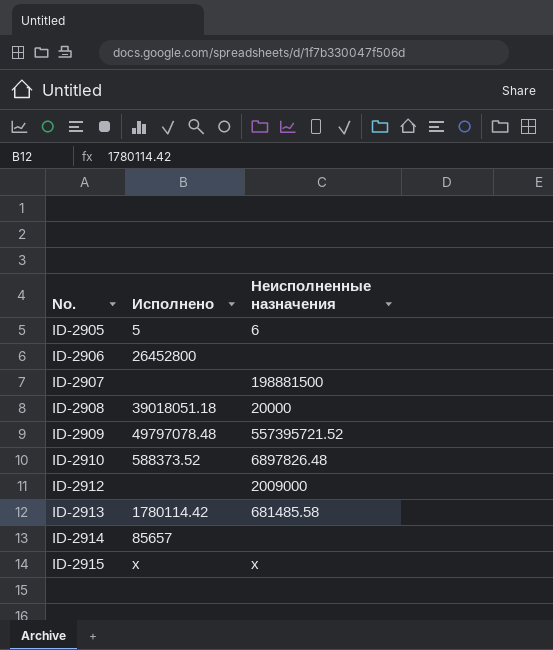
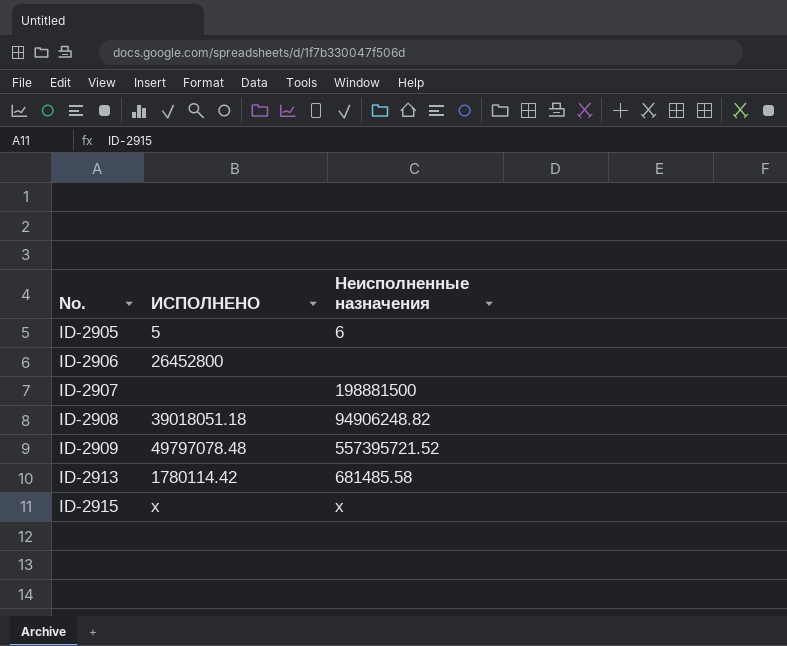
column name: Исполнено -> ИСПОЛНЕНО
row ID-2910: 588373.52 | 6897826.48 -> none
row ID-2912: none | 2009000 -> none
row ID-2914: 85657 | none -> none
ID-2908 | Неисполненные назначения: 20000 -> 94906248.82

